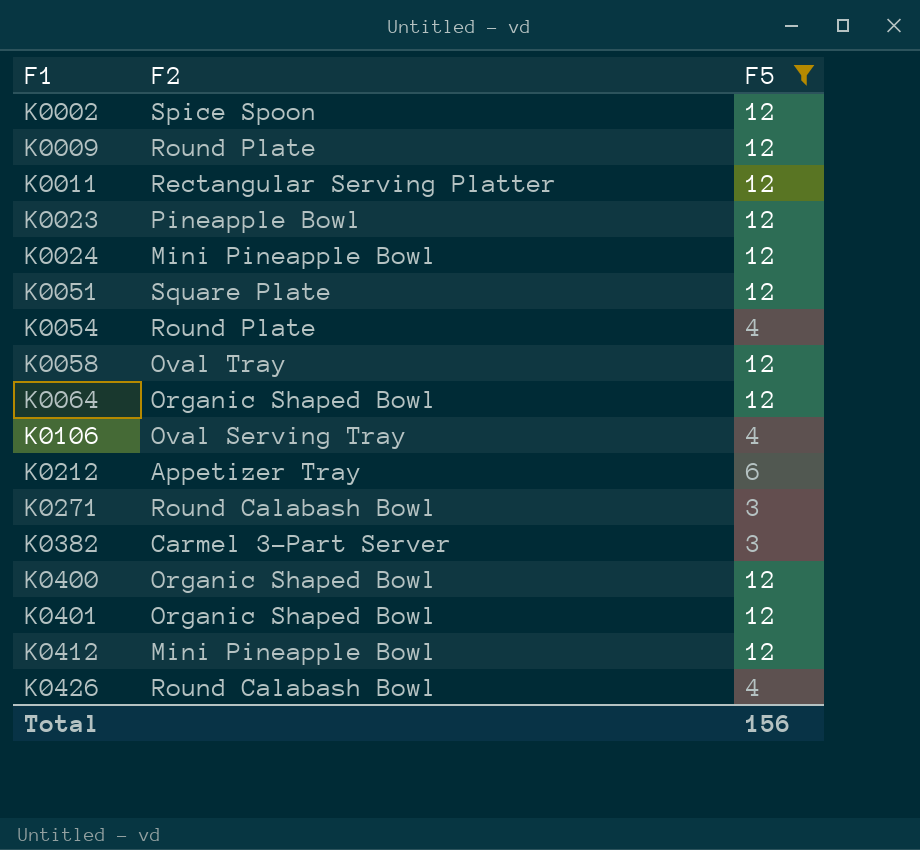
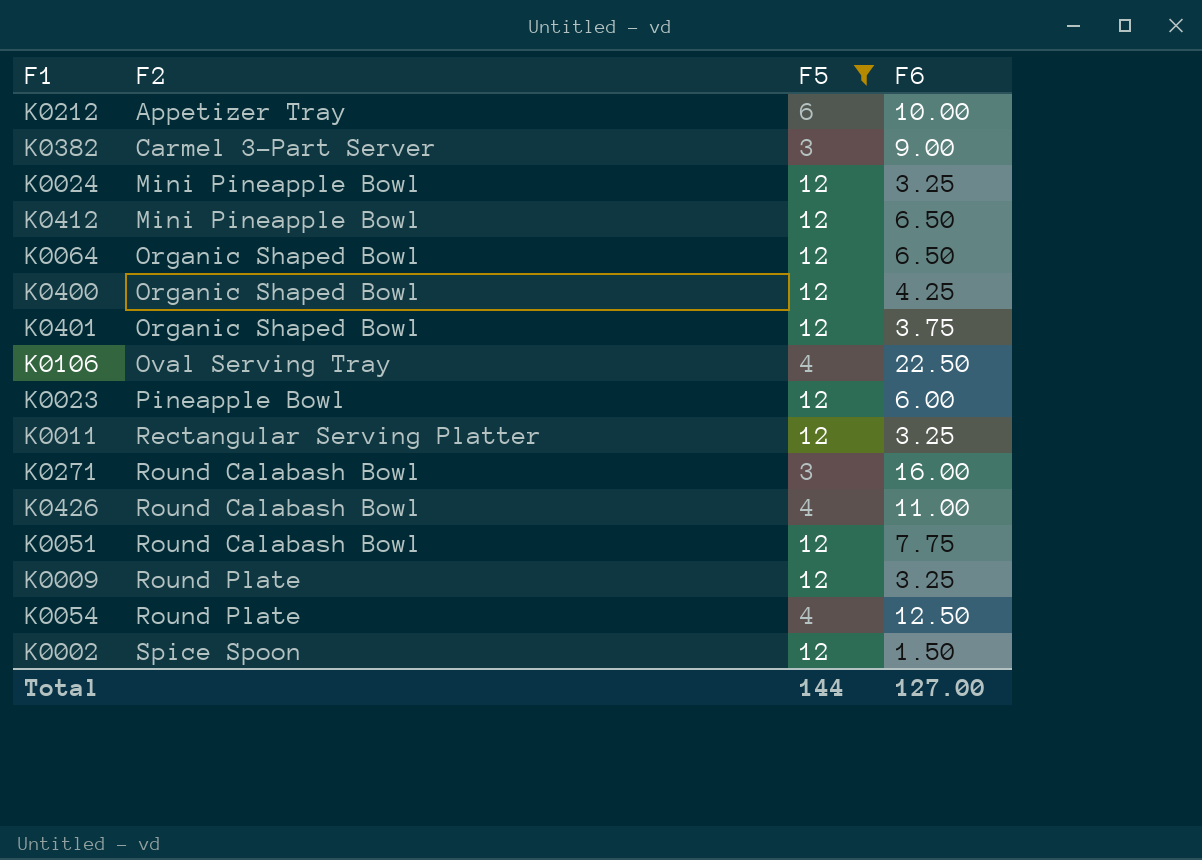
row order: F1 ascending -> F2 ascending
column F6 | position: none -> 4
row K0058: Oval Tray | 12 -> none
K0051 | F2: Square Plate -> Round Calabash Bowl
Total | F5: 156 -> 144

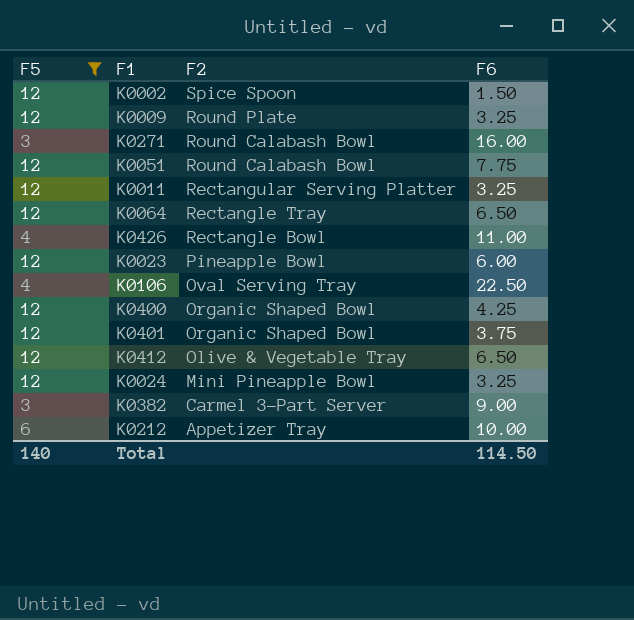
row order: F2 ascending -> F2 descending
column F5 | position: 3 -> 1
row K0054: Round Plate | 4 | 12.50 -> none
K0064 | F2: Organic Shaped Bowl -> Rectangle Tray
K0426 | F2: Round Calabash Bowl -> Rectangle Bowl
K0412 | F2: Mini Pineapple Bowl -> Olive & Vegetable Tray
Total | F5: 144 -> 140
Total | F6: 127.00 -> 114.50

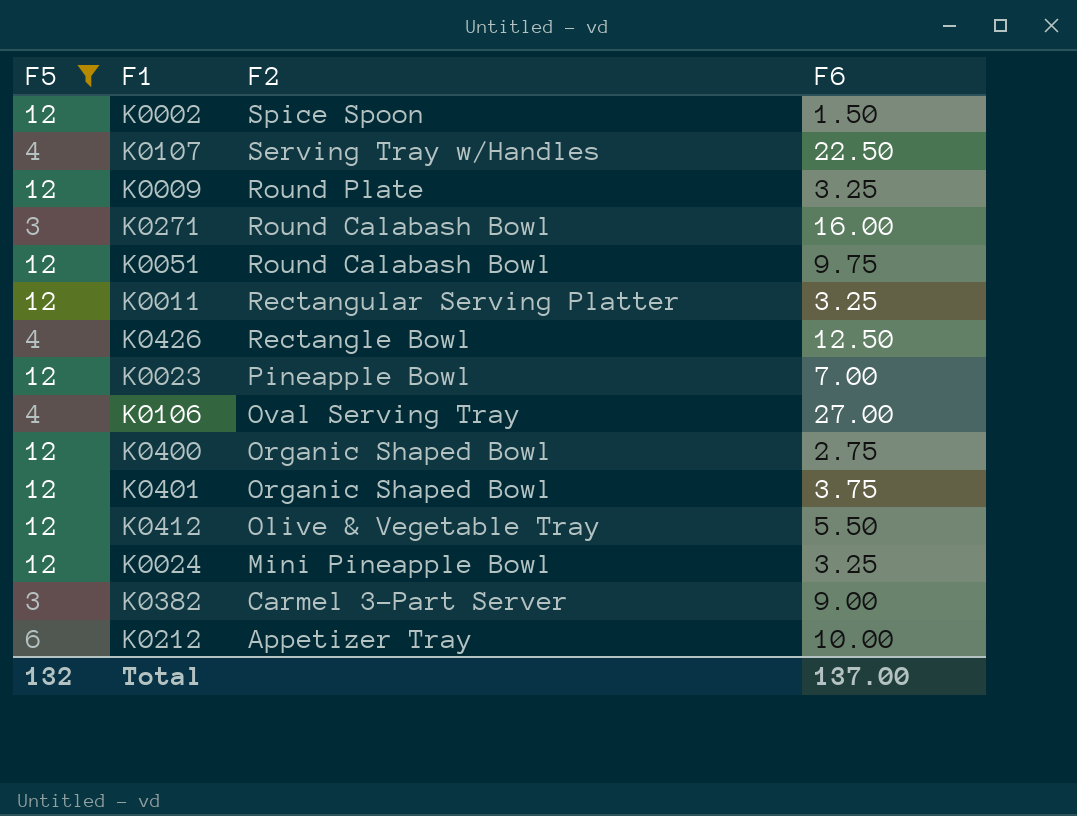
row K0064: 12 | Rectangle Tray | 6.50 -> none
row K0107: none -> 4 | Serving Tray w/Handles | 22.50
K0051 | F6: 7.75 -> 9.75
K0426 | F6: 11.00 -> 12.50
K0023 | F6: 6.00 -> 7.00
K0106 | F6: 22.50 -> 27.00
K0400 | F6: 4.25 -> 2.75
K0412 | F6: 6.50 -> 5.50
Total | F5: 140 -> 132
Total | F6: 114.50 -> 137.00

